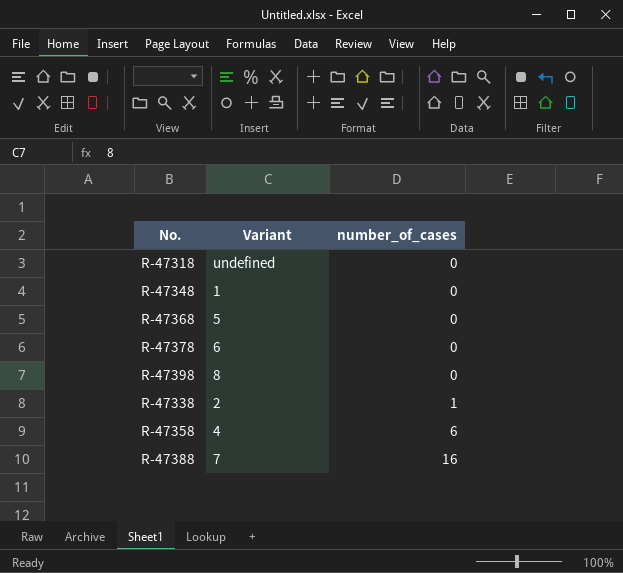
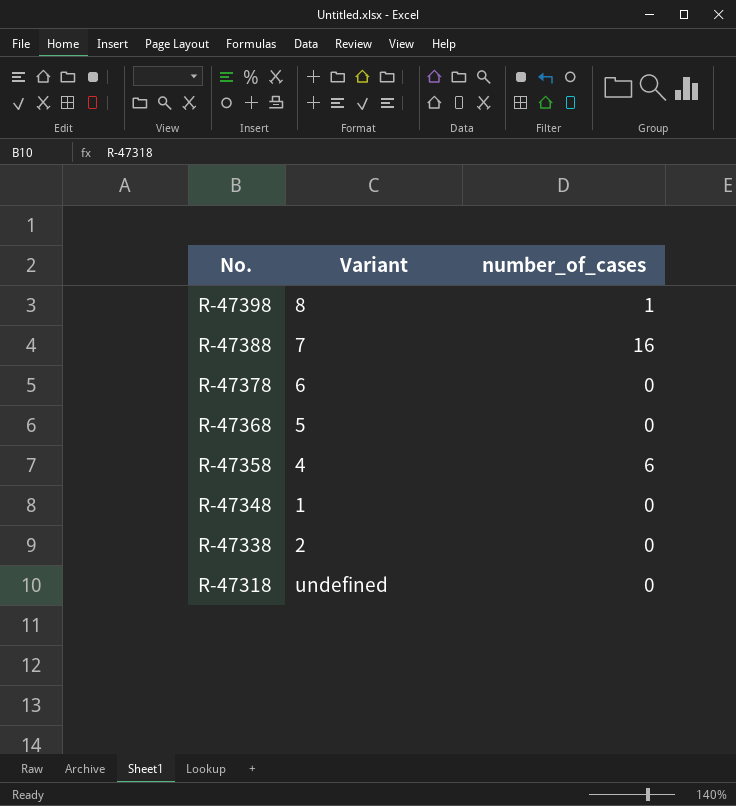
row order: number_of_cases ascending -> No. descending
R-47398 | number_of_cases: 0 -> 1
R-47338 | number_of_cases: 1 -> 0

